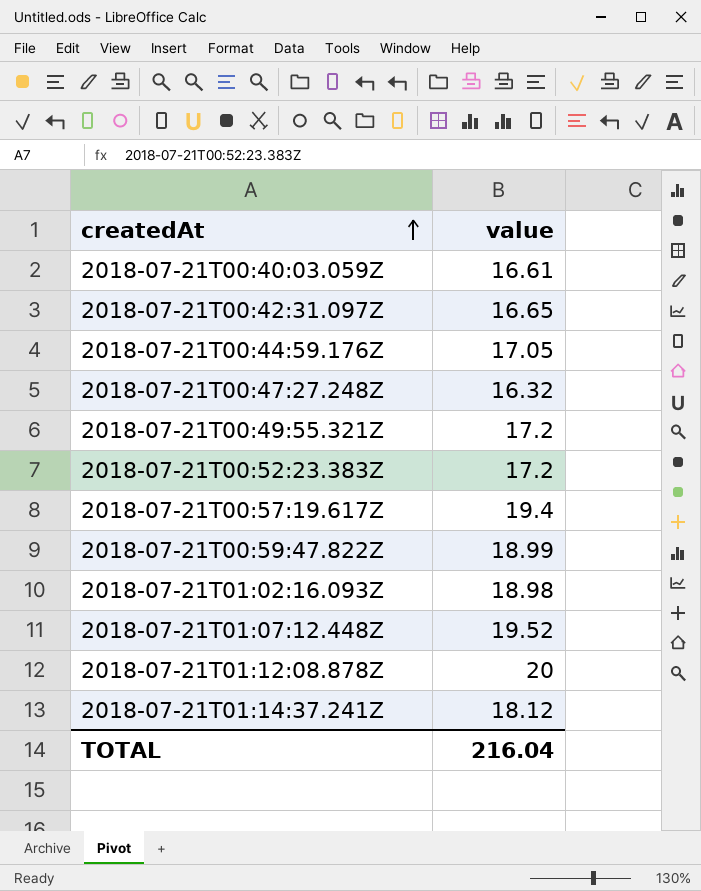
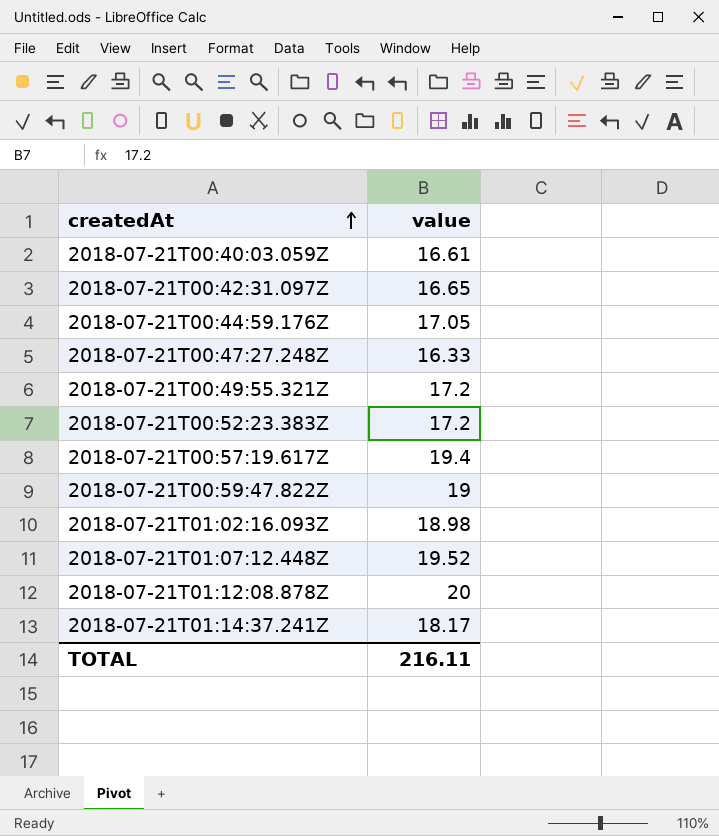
2018-07-21T00:47:27.248Z | value: 16.32 -> 16.33
2018-07-21T00:59:47.822Z | value: 18.99 -> 19
2018-07-21T01:14:37.241Z | value: 18.12 -> 18.17
TOTAL | value: 216.04 -> 216.11

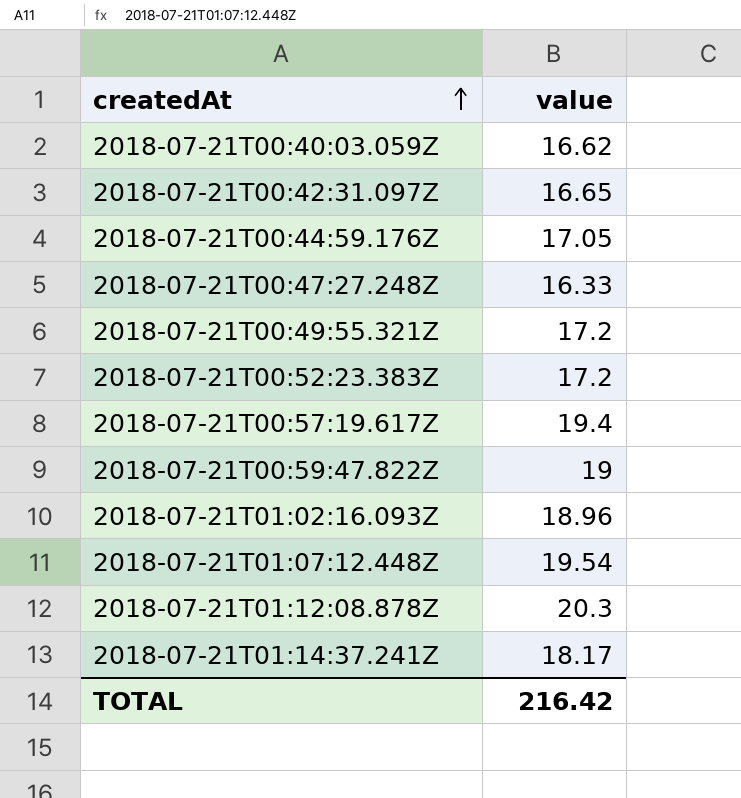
2018-07-21T00:40:03.059Z | value: 16.61 -> 16.62
2018-07-21T01:02:16.093Z | value: 18.98 -> 18.96
2018-07-21T01:07:12.448Z | value: 19.52 -> 19.54
2018-07-21T01:12:08.878Z | value: 20 -> 20.3
TOTAL | value: 216.11 -> 216.42

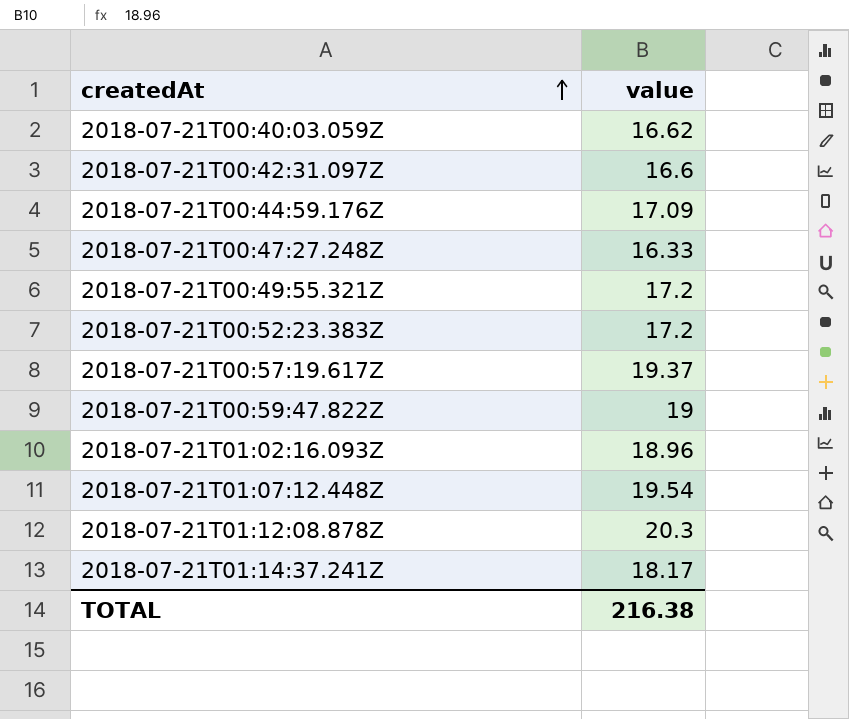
2018-07-21T00:42:31.097Z | value: 16.65 -> 16.6
2018-07-21T00:44:59.176Z | value: 17.05 -> 17.09
2018-07-21T00:57:19.617Z | value: 19.4 -> 19.37
TOTAL | value: 216.42 -> 216.38

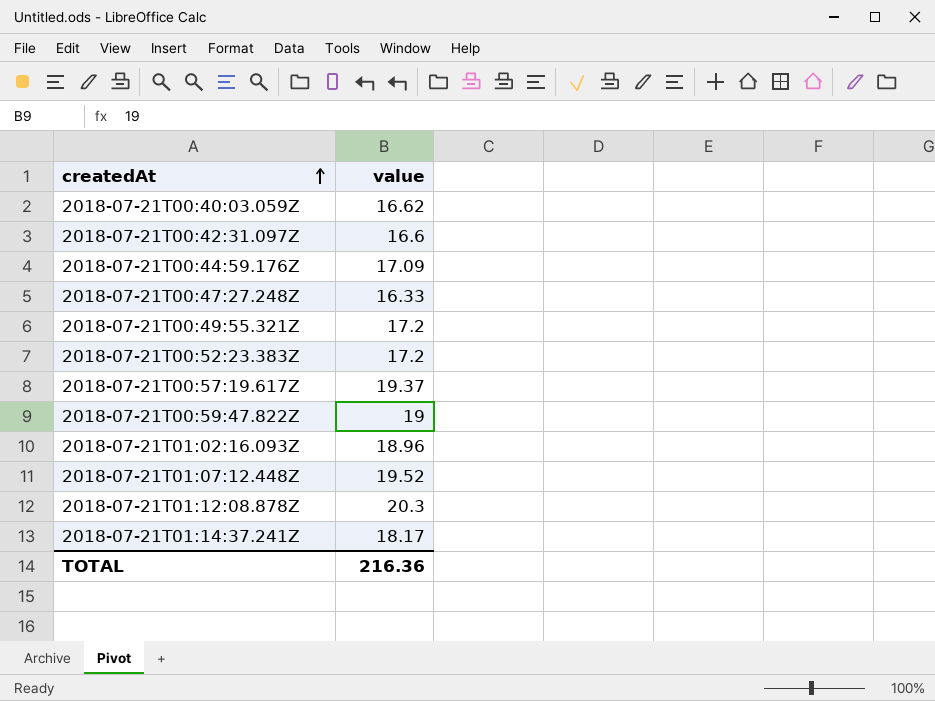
2018-07-21T01:07:12.448Z | value: 19.54 -> 19.52
TOTAL | value: 216.38 -> 216.36

